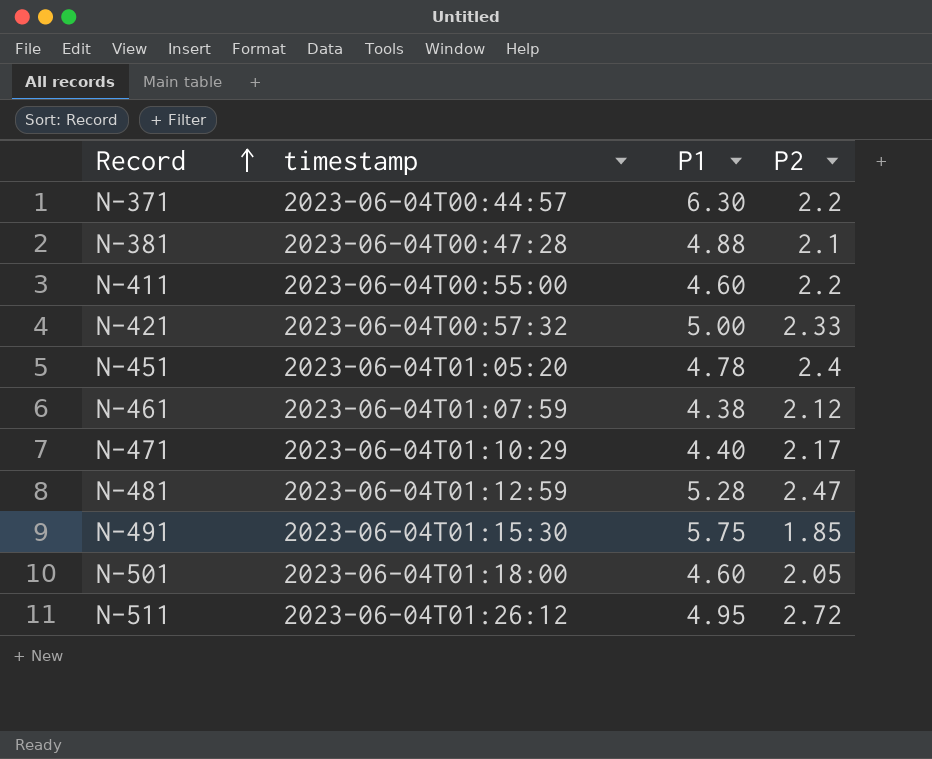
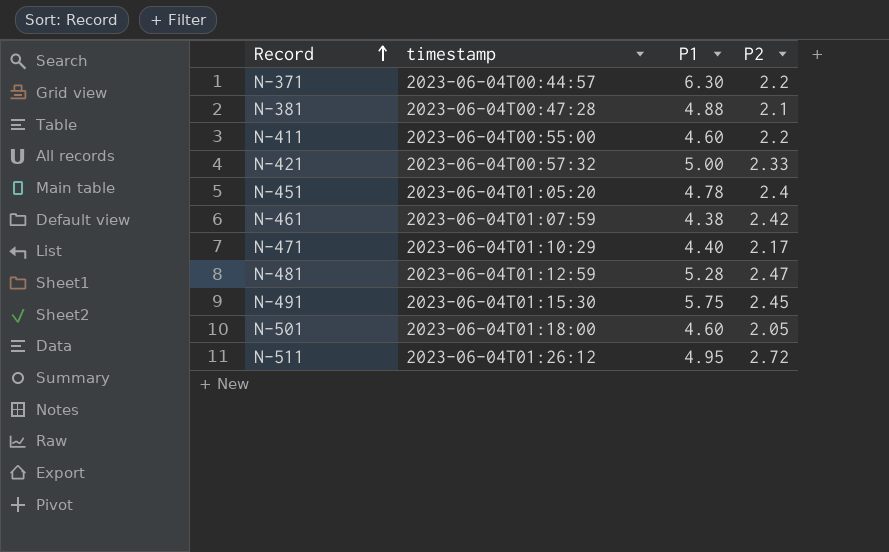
N-461 | P2: 2.12 -> 2.42
N-491 | P2: 1.85 -> 2.45

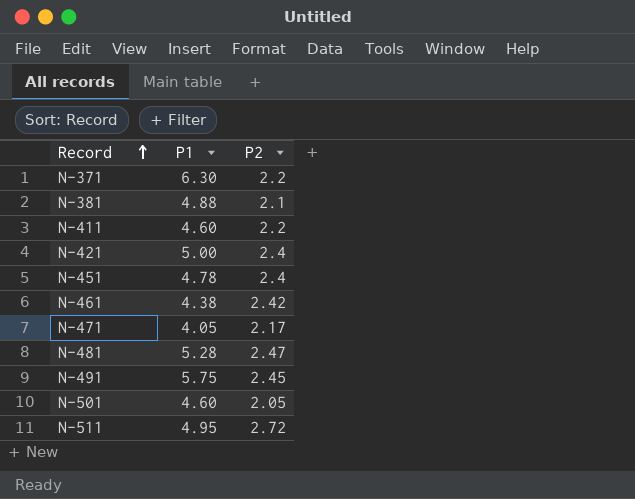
column timestamp | position: 2 -> none
N-421 | P2: 2.33 -> 2.4
N-471 | P1: 4.40 -> 4.05

